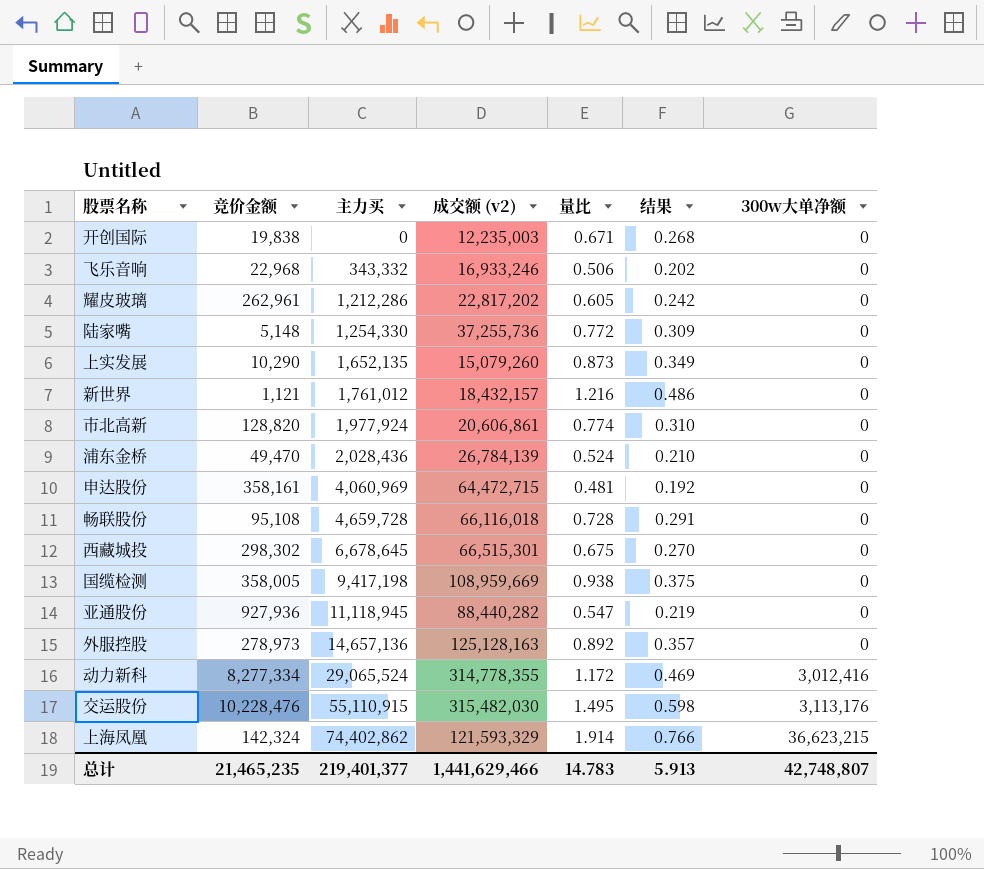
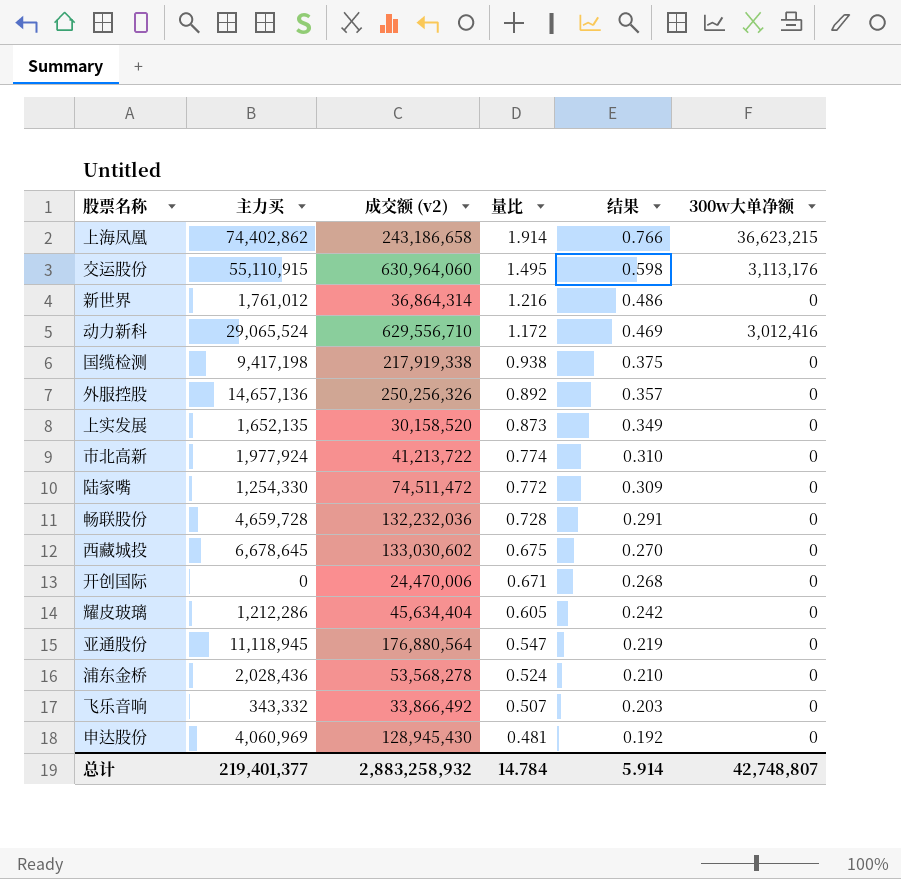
row order: 主力买 ascending -> 量比 descending
column 竞价金额 | position: 2 -> none
上海凤凰 | 成交额 (v2): 121,593,329 -> 243,186,658
交运股份 | 成交额 (v2): 315,482,030 -> 630,964,060
新世界 | 成交额 (v2): 18,432,157 -> 36,864,314
动力新科 | 成交额 (v2): 314,778,355 -> 629,556,710
国缆检测 | 成交额 (v2): 108,959,669 -> 217,919,338
外服控股 | 成交额 (v2): 125,128,163 -> 250,256,326
上实发展 | 成交额 (v2): 15,079,260 -> 30,158,520
市北高新 | 成交额 (v2): 20,606,861 -> 41,213,722
陆家嘴 | 成交额 (v2): 37,255,736 -> 74,511,472
畅联股份 | 成交额 (v2): 66,116,018 -> 132,232,036
西藏城投 | 成交额 (v2): 66,515,301 -> 133,030,602
开创国际 | 成交额 (v2): 12,235,003 -> 24,470,006
耀皮玻璃 | 成交额 (v2): 22,817,202 -> 45,634,404
亚通股份 | 成交额 (v2): 88,440,282 -> 176,880,564
浦东金桥 | 成交额 (v2): 26,784,139 -> 53,568,278
飞乐音响 | 成交额 (v2): 16,933,246 -> 33,866,492
飞乐音响 | 量比: 0.506 -> 0.507
飞乐音响 | 结果: 0.202 -> 0.203
申达股份 | 成交额 (v2): 64,472,715 -> 128,945,430
总计 | 成交额 (v2): 1,441,629,466 -> 2,883,258,932
总计 | 量比: 14.783 -> 14.784
总计 | 结果: 5.913 -> 5.914

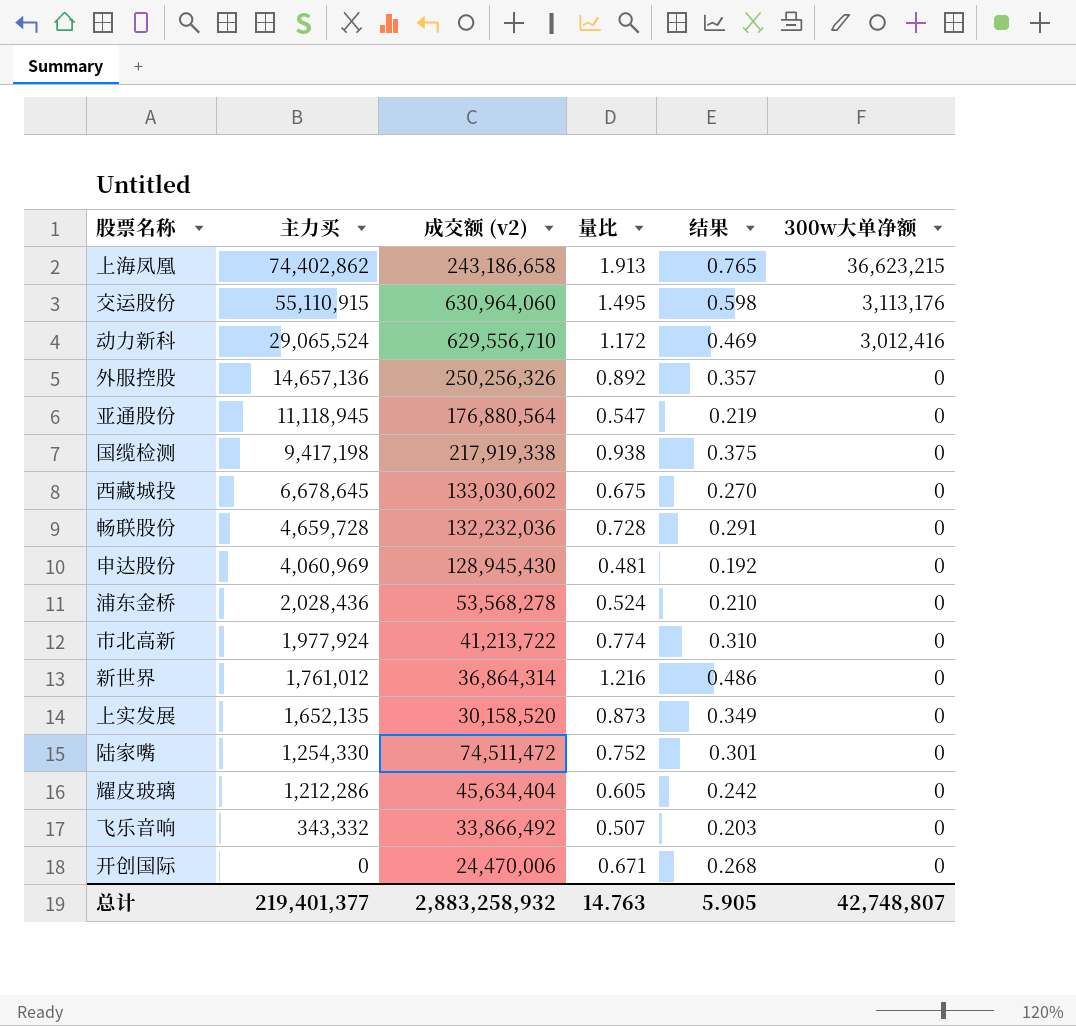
row order: 量比 descending -> 主力买 descending
上海凤凰 | 量比: 1.914 -> 1.913
上海凤凰 | 结果: 0.766 -> 0.765
陆家嘴 | 量比: 0.772 -> 0.752
陆家嘴 | 结果: 0.309 -> 0.301
总计 | 量比: 14.784 -> 14.763
总计 | 结果: 5.914 -> 5.905

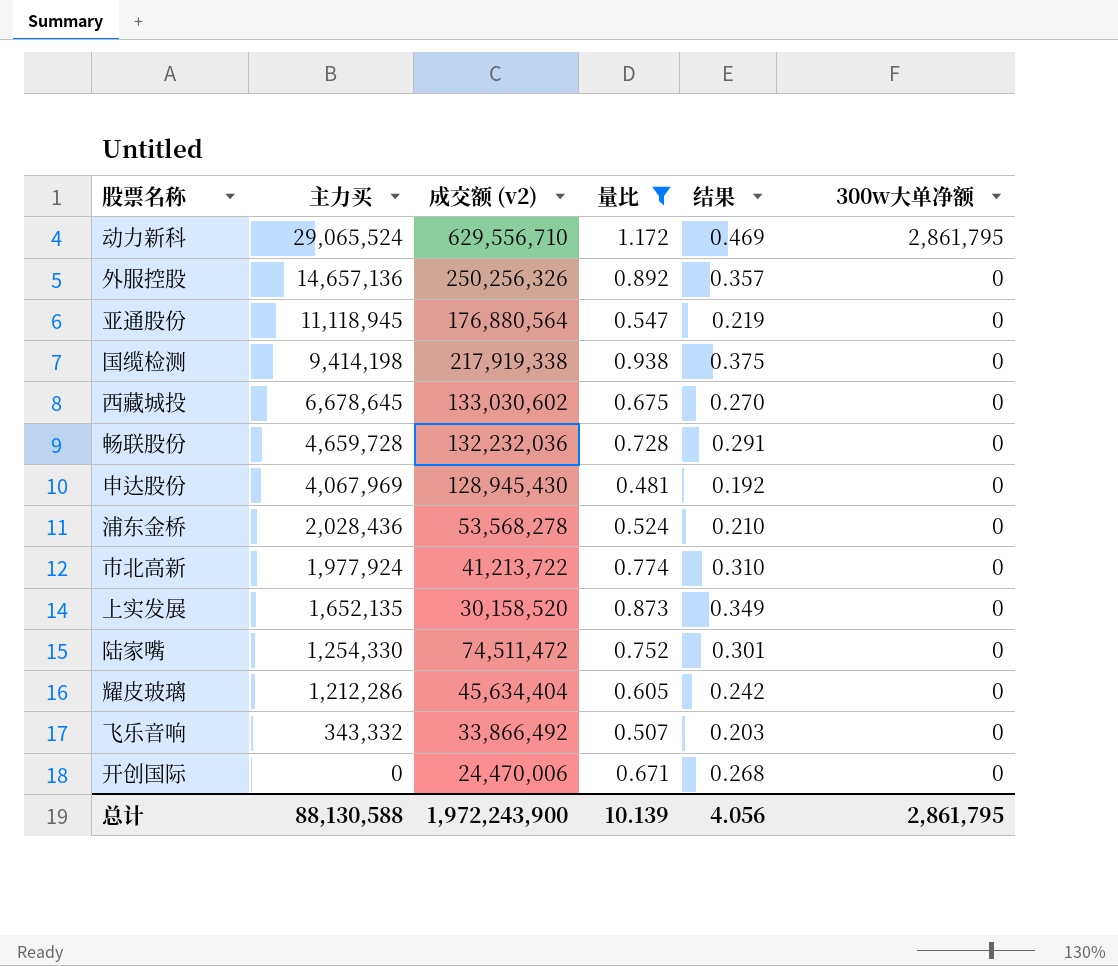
filter: none -> 量比 <= 1.172
动力新科 | 300w大单净额: 3,012,416 -> 2,861,795
国缆检测 | 主力买: 9,417,198 -> 9,414,198
申达股份 | 主力买: 4,060,969 -> 4,067,969
总计 | 主力买: 219,401,377 -> 88,130,588
总计 | 成交额 (v2): 2,883,258,932 -> 1,972,243,900
总计 | 量比: 14.763 -> 10.139
总计 | 结果: 5.905 -> 4.056
总计 | 300w大单净额: 42,748,807 -> 2,861,795

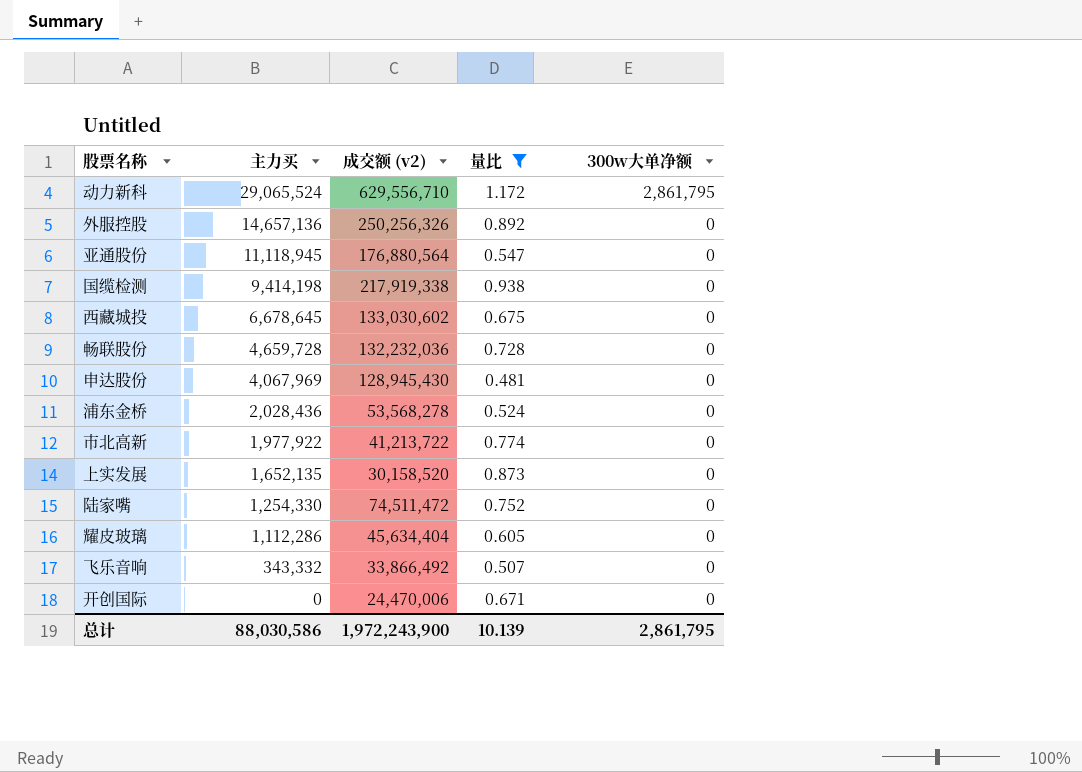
column 结果 | formula: [量比] * 0.4 -> none
市北高新 | 主力买: 1,977,924 -> 1,977,922
耀皮玻璃 | 主力买: 1,212,286 -> 1,112,286
总计 | 主力买: 88,130,588 -> 88,030,586

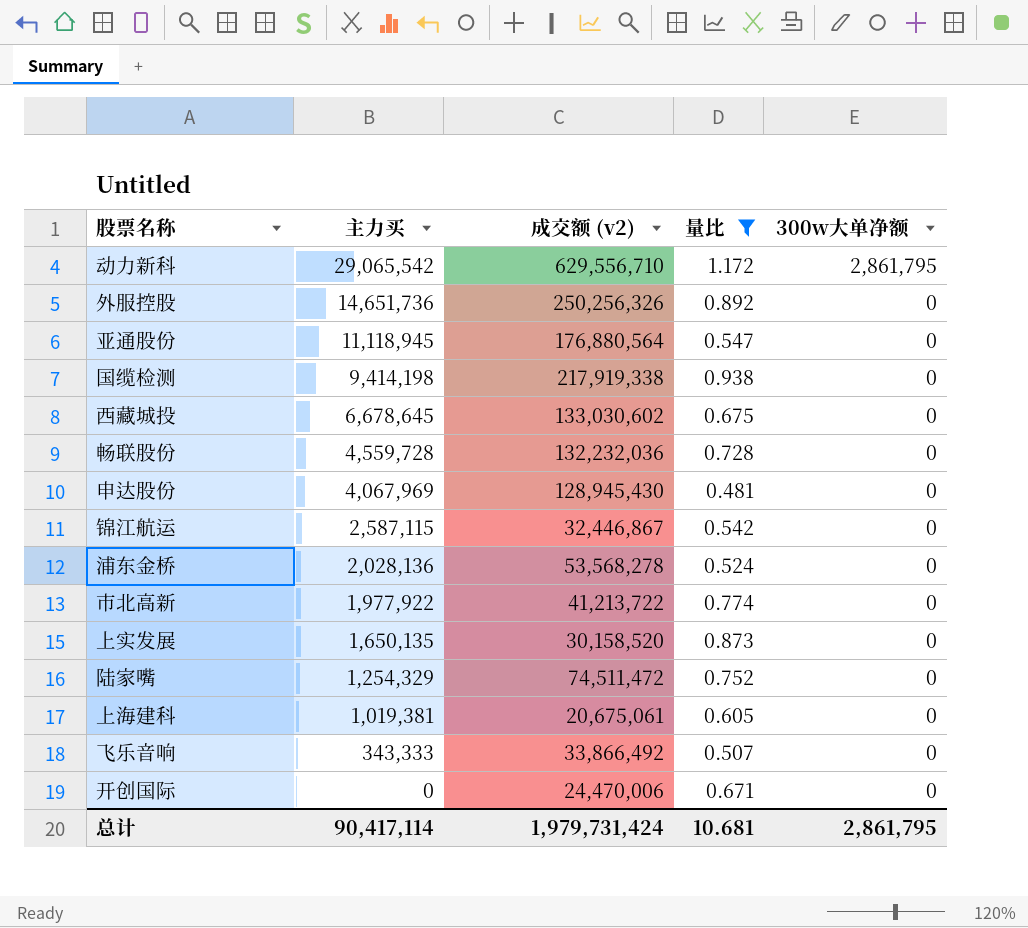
row 耀皮玻璃: 1,112,286 | 45,634,404 | 0.605 | 0 -> none
动力新科 | 主力买: 29,065,524 -> 29,065,542
外服控股 | 主力买: 14,657,136 -> 14,651,736
畅联股份 | 主力买: 4,659,728 -> 4,559,728
row 锦江航运: none -> 2,587,115 | 32,446,867 | 0.542 | 0
浦东金桥 | 主力买: 2,028,436 -> 2,028,136
上实发展 | 主力买: 1,652,135 -> 1,650,135
陆家嘴 | 主力买: 1,254,330 -> 1,254,329
row 上海建科: none -> 1,019,381 | 20,675,061 | 0.605 | 0
飞乐音响 | 主力买: 343,332 -> 343,333
总计 | 主力买: 88,030,586 -> 90,417,114
总计 | 成交额 (v2): 1,972,243,900 -> 1,979,731,424
总计 | 量比: 10.139 -> 10.681

